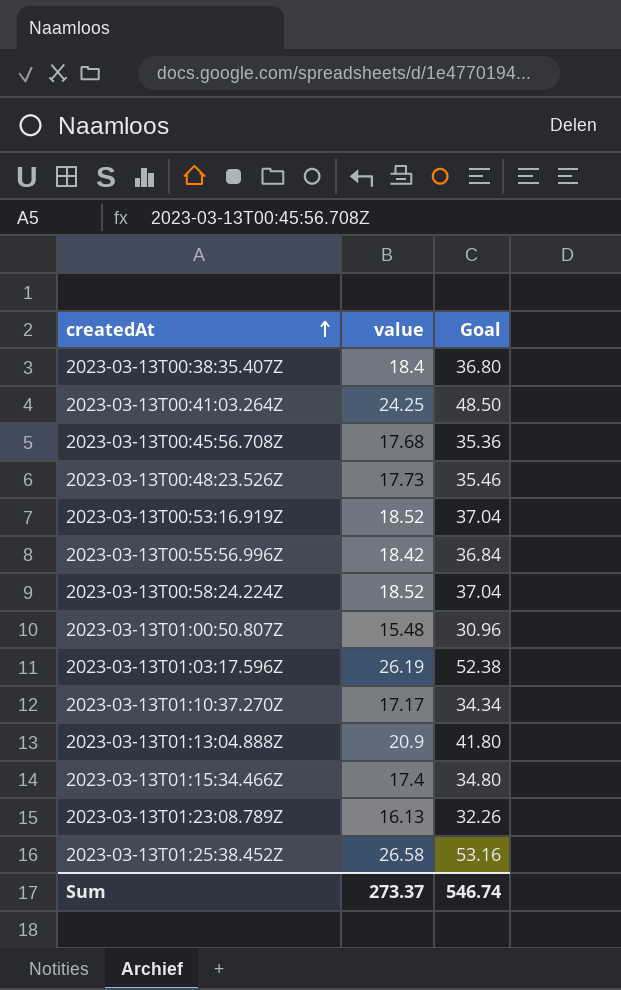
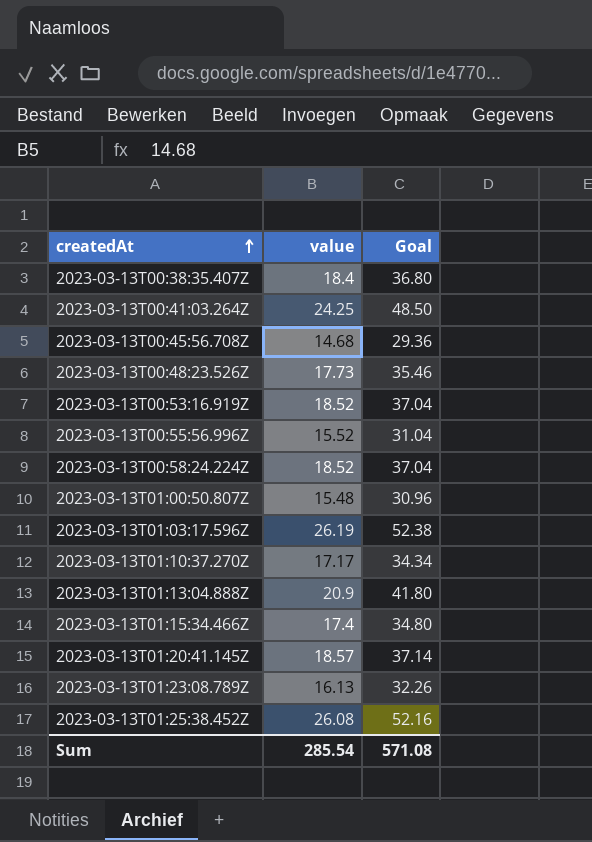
2023-03-13T00:45:56.708Z | value: 17.68 -> 14.68
2023-03-13T00:45:56.708Z | Goal: 35.36 -> 29.36
2023-03-13T00:55:56.996Z | value: 18.42 -> 15.52
2023-03-13T00:55:56.996Z | Goal: 36.84 -> 31.04
row 2023-03-13T01:20:41.145Z: none -> 18.57 | 37.14
2023-03-13T01:25:38.452Z | value: 26.58 -> 26.08
2023-03-13T01:25:38.452Z | Goal: 53.16 -> 52.16
Sum | value: 273.37 -> 285.54
Sum | Goal: 546.74 -> 571.08

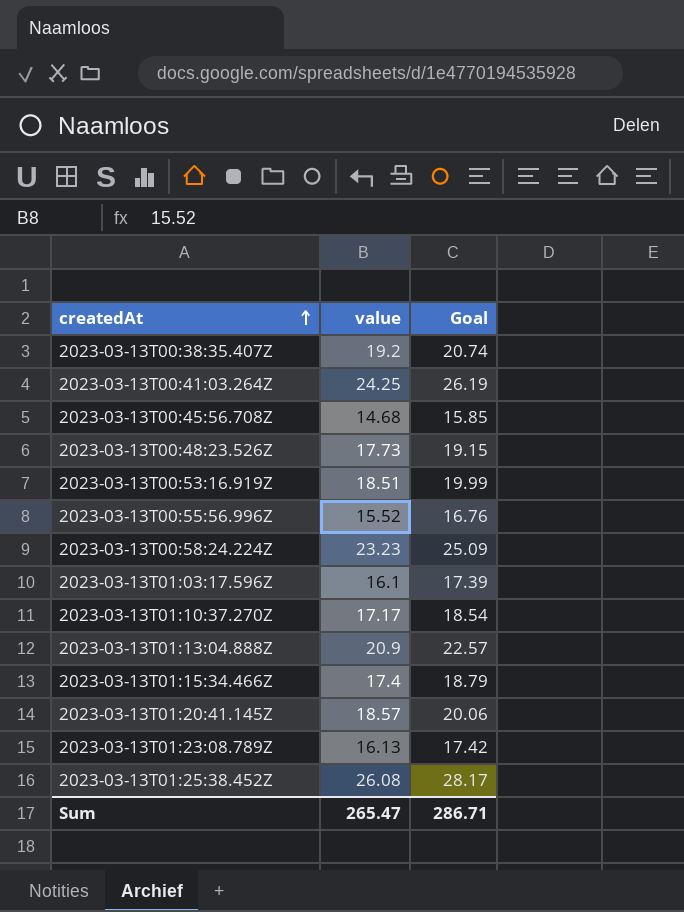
column Goal | formula: [value] * 2 -> [value] * 1.08
row 2023-03-13T01:00:50.807Z: 15.48 | 30.96 -> none
2023-03-13T00:38:35.407Z | value: 18.4 -> 19.2
2023-03-13T00:53:16.919Z | value: 18.52 -> 18.51
2023-03-13T00:58:24.224Z | value: 18.52 -> 23.23
2023-03-13T01:03:17.596Z | value: 26.19 -> 16.1
Sum | value: 285.54 -> 265.47
Sum | Goal: 571.08 -> 286.71

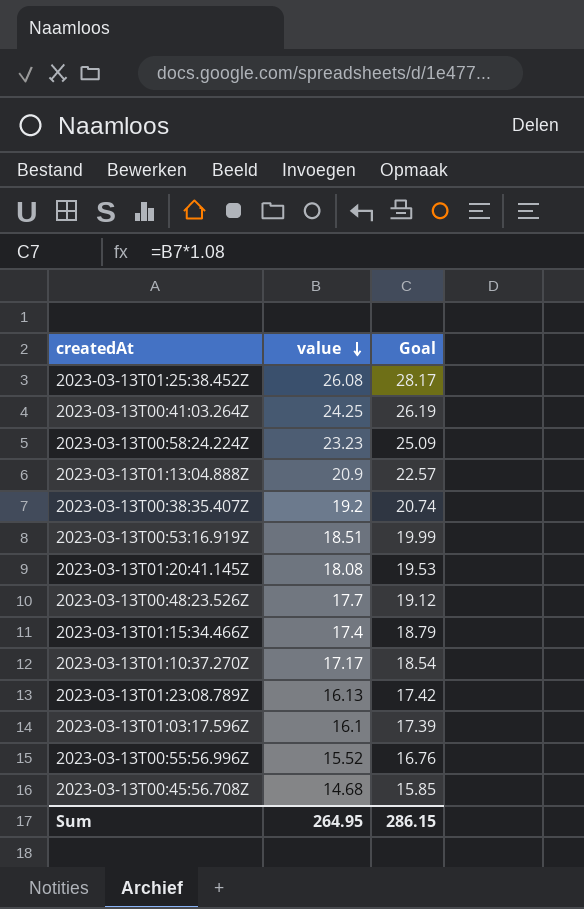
row order: createdAt ascending -> value descending
2023-03-13T01:20:41.145Z | value: 18.57 -> 18.08
2023-03-13T01:20:41.145Z | Goal: 20.06 -> 19.53
2023-03-13T00:48:23.526Z | value: 17.73 -> 17.7
2023-03-13T00:48:23.526Z | Goal: 19.15 -> 19.12
Sum | value: 265.47 -> 264.95
Sum | Goal: 286.71 -> 286.15

